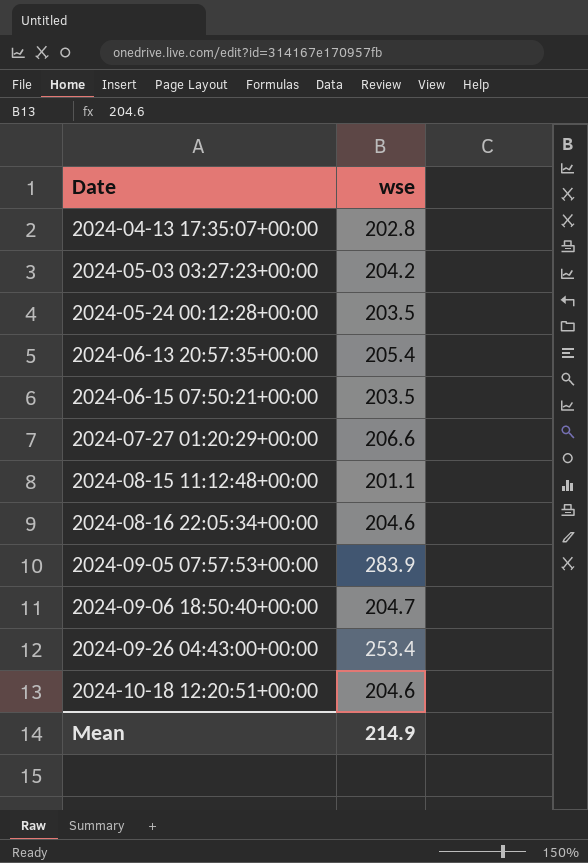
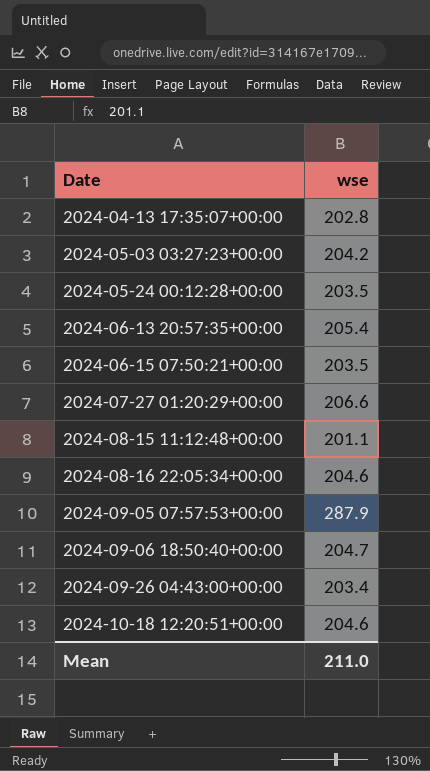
2024-09-05 07:57:53+00:00 | wse: 283.9 -> 287.9
2024-09-26 04:43:00+00:00 | wse: 253.4 -> 203.4
Mean | wse: 214.9 -> 211.0

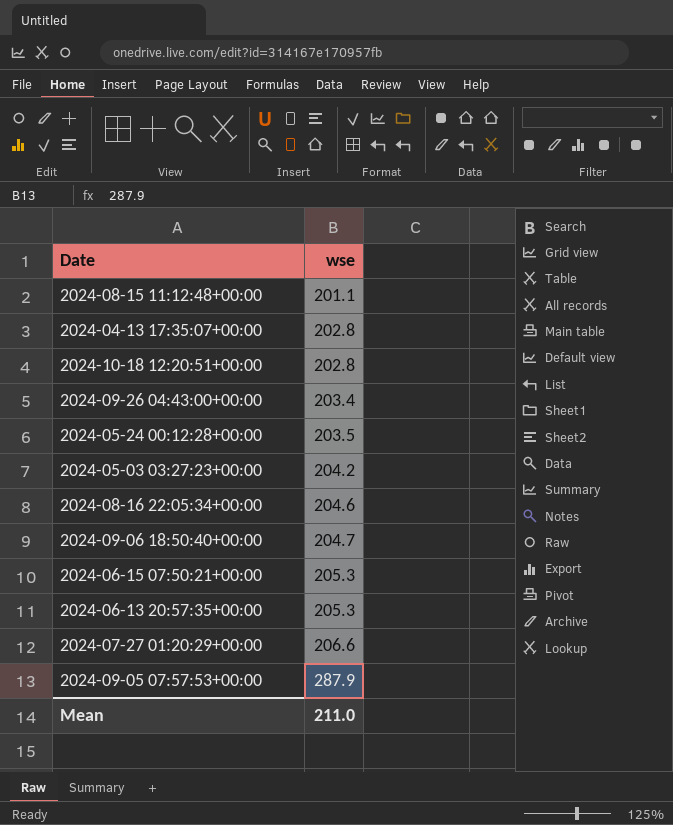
row order: Date ascending -> wse ascending
2024-10-18 12:20:51+00:00 | wse: 204.6 -> 202.8
2024-06-15 07:50:21+00:00 | wse: 203.5 -> 205.3
2024-06-13 20:57:35+00:00 | wse: 205.4 -> 205.3

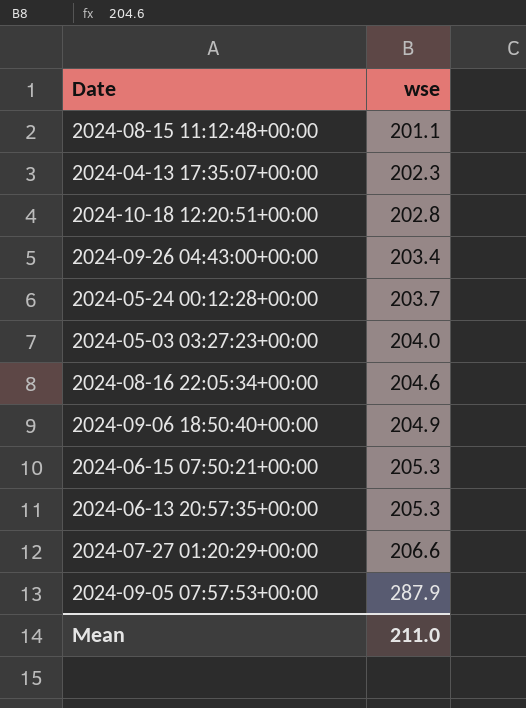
2024-04-13 17:35:07+00:00 | wse: 202.8 -> 202.3
2024-05-24 00:12:28+00:00 | wse: 203.5 -> 203.7
2024-05-03 03:27:23+00:00 | wse: 204.2 -> 204.0
2024-09-06 18:50:40+00:00 | wse: 204.7 -> 204.9

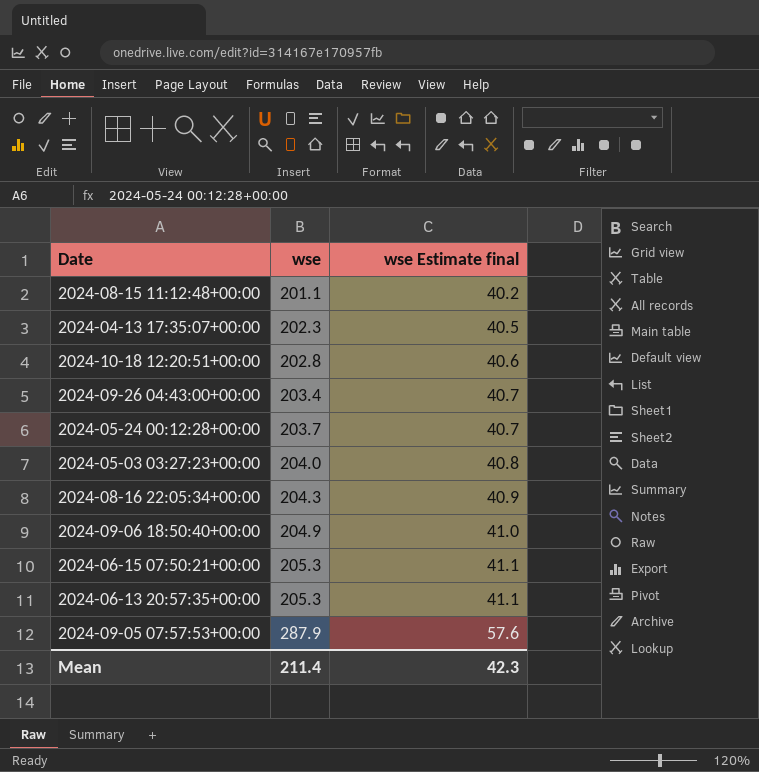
column wse Estimate final | formula: none -> [wse] * 0.2
row 2024-07-27 01:20:29+00:00: 206.6 -> none
2024-08-16 22:05:34+00:00 | wse: 204.6 -> 204.3
Mean | wse: 211.0 -> 211.4

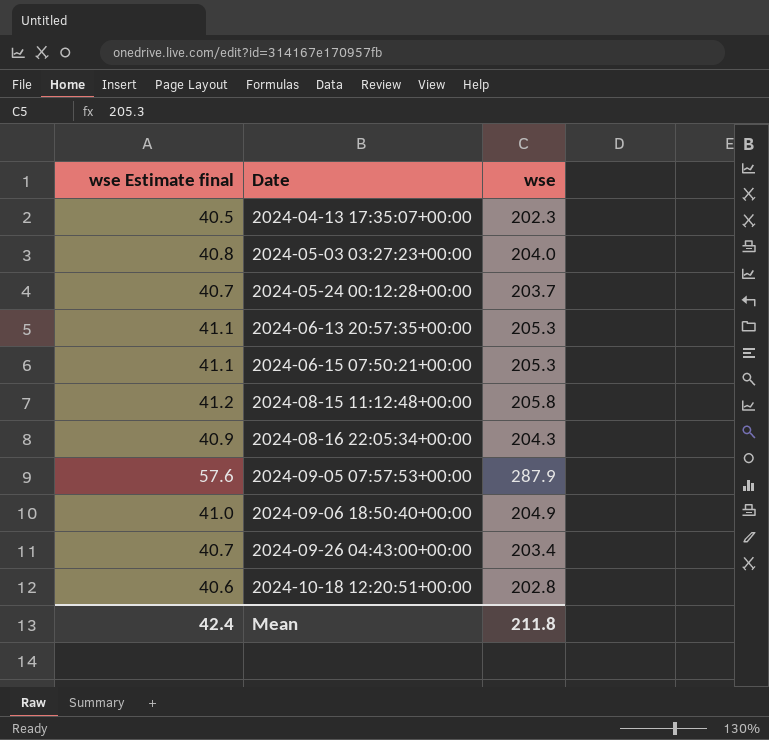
row order: wse ascending -> Date ascending
column wse Estimate final | position: 3 -> 1
2024-08-15 11:12:48+00:00 | wse Estimate final: 40.2 -> 41.2
2024-08-15 11:12:48+00:00 | wse: 201.1 -> 205.8
Mean | wse Estimate final: 42.3 -> 42.4
Mean | wse: 211.4 -> 211.8

